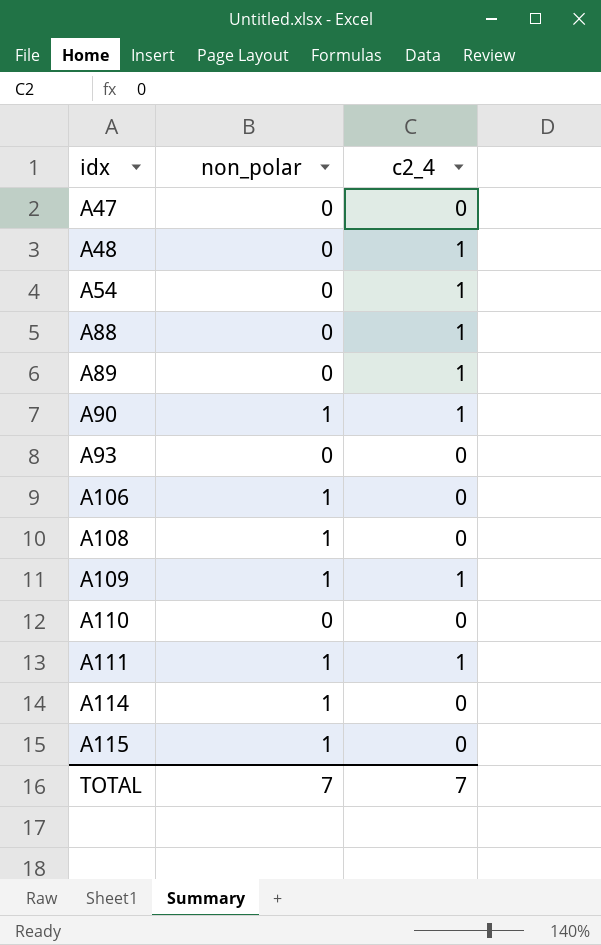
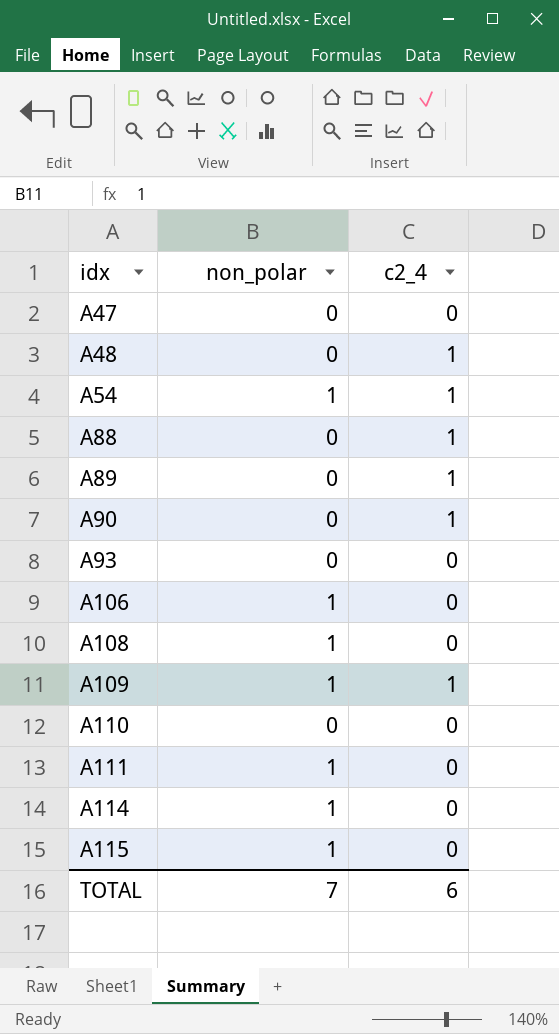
A54 | non_polar: 0 -> 1
A90 | non_polar: 1 -> 0
A111 | c2_4: 1 -> 0
TOTAL | c2_4: 7 -> 6

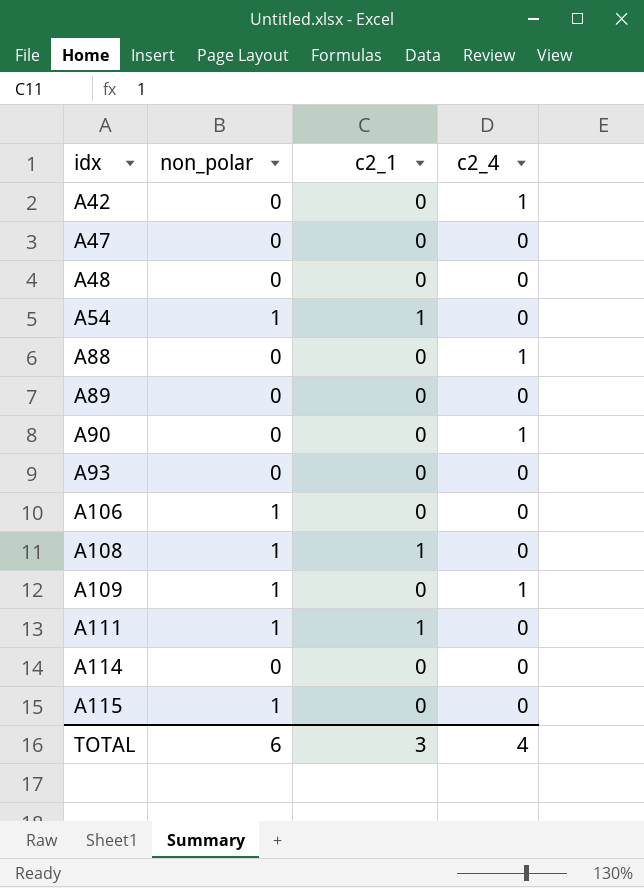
column c2_1 | position: none -> 3
row A110: 0 | 0 -> none
row A42: none -> 0 | 0 | 1
A48 | c2_4: 1 -> 0
A54 | c2_4: 1 -> 0
A89 | c2_4: 1 -> 0
A114 | non_polar: 1 -> 0
TOTAL | non_polar: 7 -> 6
TOTAL | c2_4: 6 -> 4

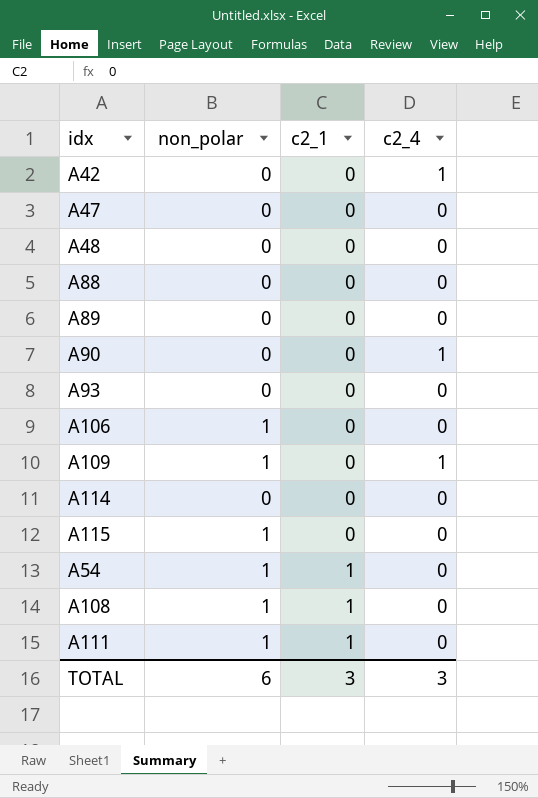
row order: idx ascending -> c2_1 ascending
A88 | c2_4: 1 -> 0
TOTAL | c2_4: 4 -> 3

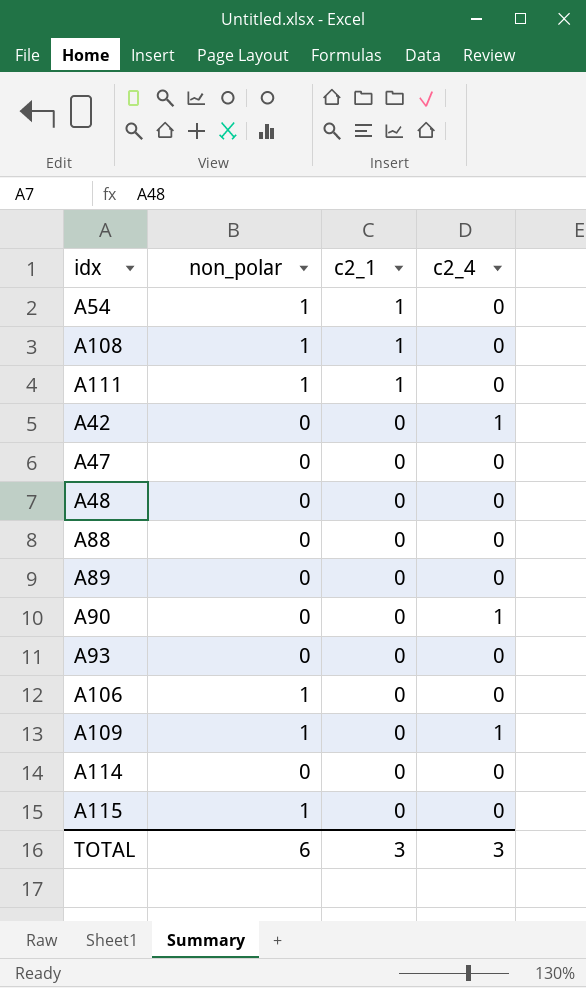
row order: c2_1 ascending -> c2_1 descending

